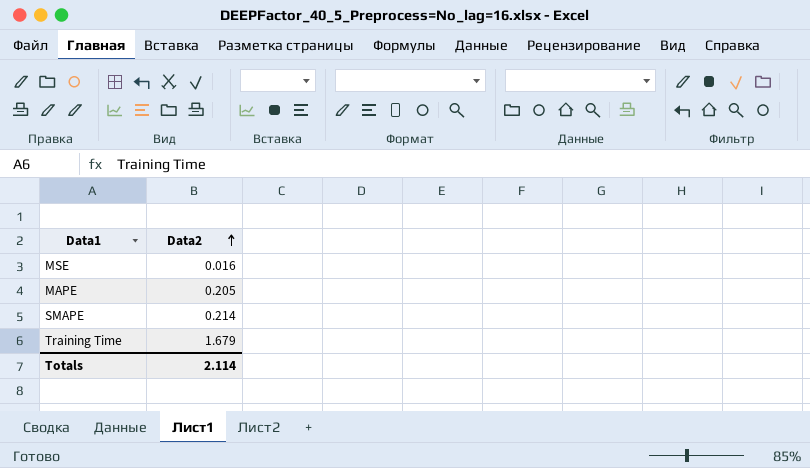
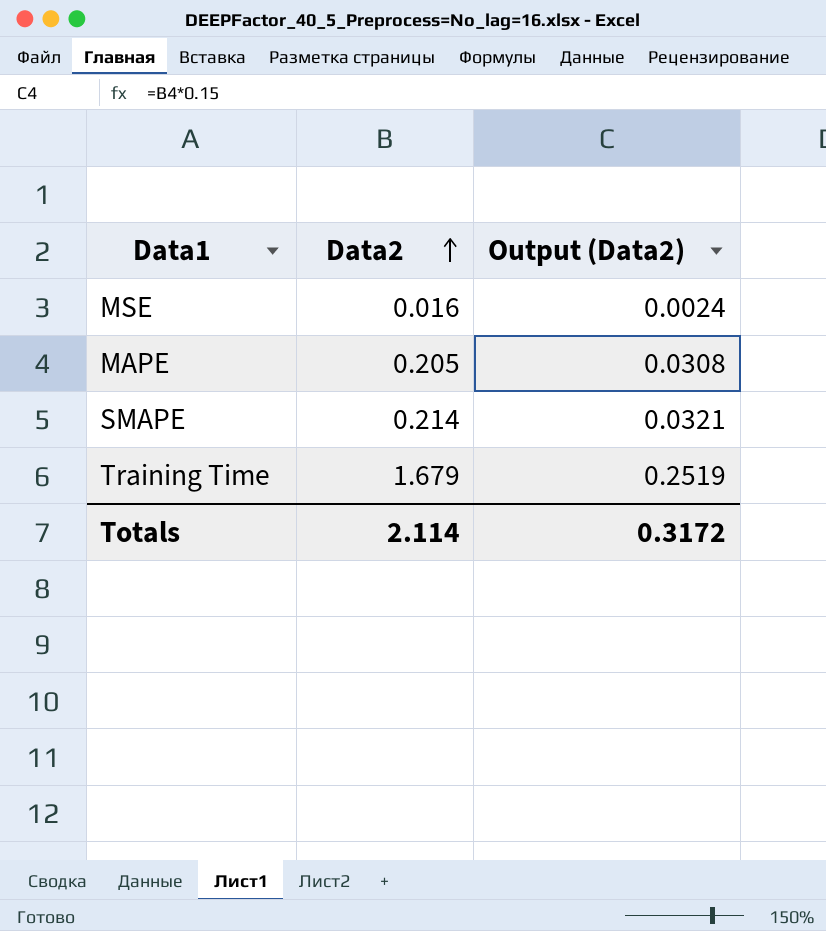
column Output (Data2) | formula: none -> [Data2] * 0.15

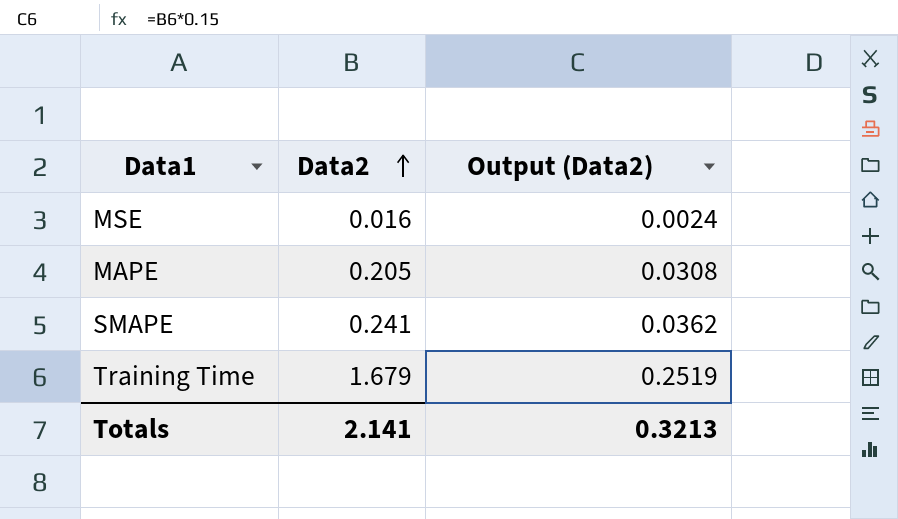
SMAPE | Data2: 0.214 -> 0.241
SMAPE | Output (Data2): 0.0321 -> 0.0362
Totals | Data2: 2.114 -> 2.141
Totals | Output (Data2): 0.3172 -> 0.3213

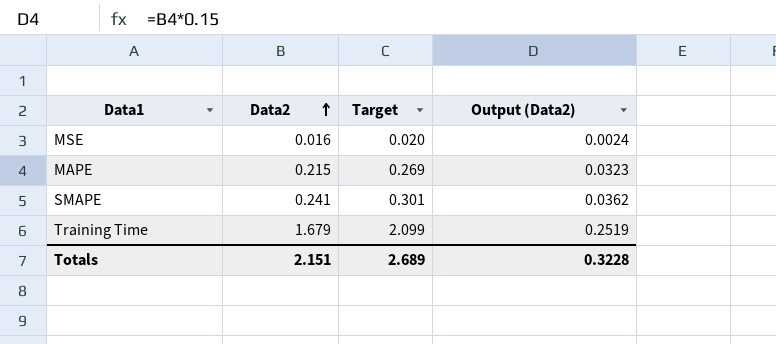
column Target | formula: none -> [Data2] * 1.25
MAPE | Data2: 0.205 -> 0.215
MAPE | Output (Data2): 0.0308 -> 0.0323
Totals | Data2: 2.141 -> 2.151
Totals | Output (Data2): 0.3213 -> 0.3228

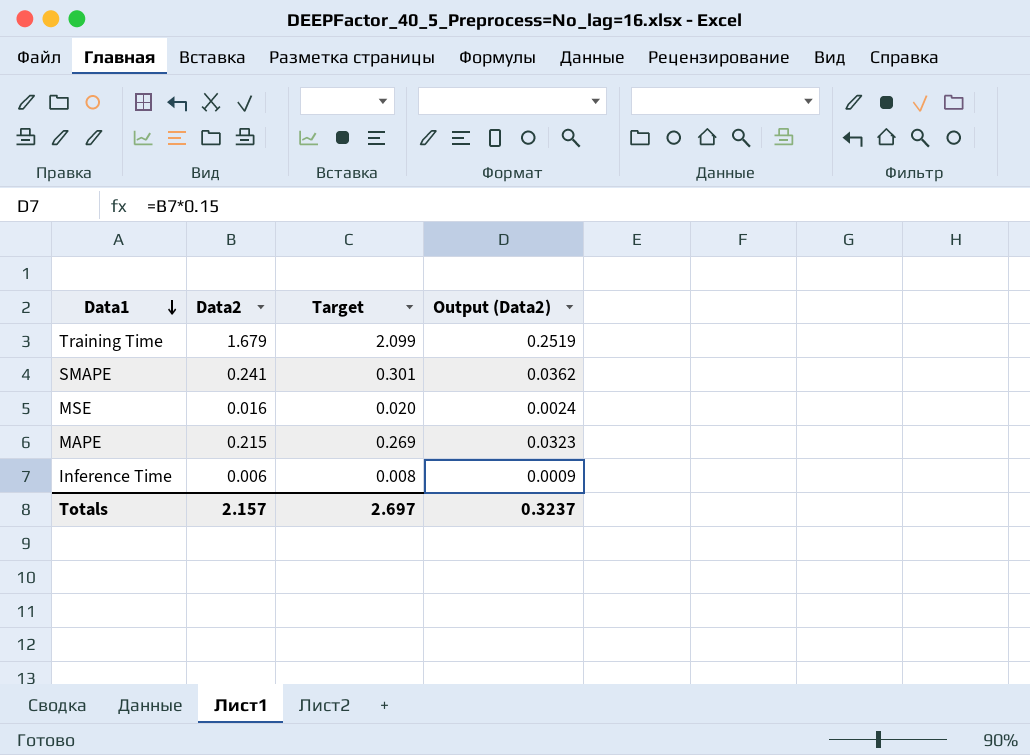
row order: Data2 ascending -> Data1 descending
row Inference Time: none -> 0.006 | 0.008 | 0.0009
Totals | Data2: 2.151 -> 2.157
Totals | Target: 2.689 -> 2.697
Totals | Output (Data2): 0.3228 -> 0.3237

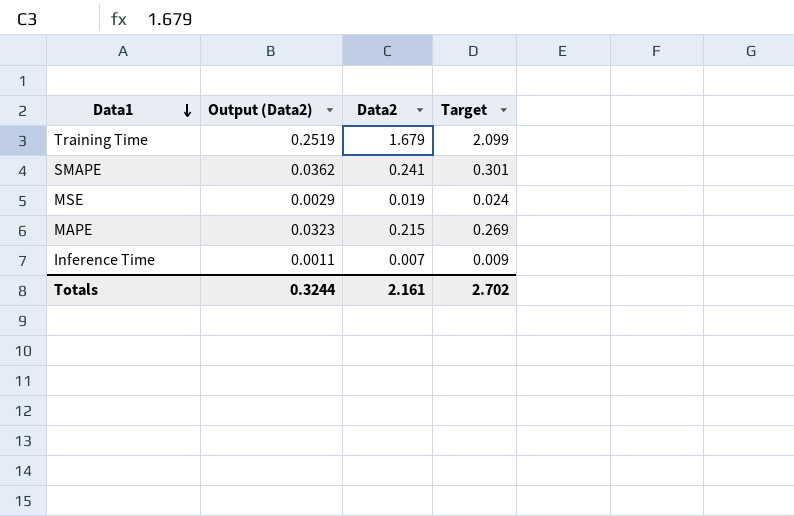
column Output (Data2) | position: 4 -> 2
MSE | Output (Data2): 0.0024 -> 0.0029
MSE | Data2: 0.016 -> 0.019
MSE | Target: 0.020 -> 0.024
Inference Time | Output (Data2): 0.0009 -> 0.0011
Inference Time | Data2: 0.006 -> 0.007
Inference Time | Target: 0.008 -> 0.009
Totals | Output (Data2): 0.3237 -> 0.3244
Totals | Data2: 2.157 -> 2.161
Totals | Target: 2.697 -> 2.702

